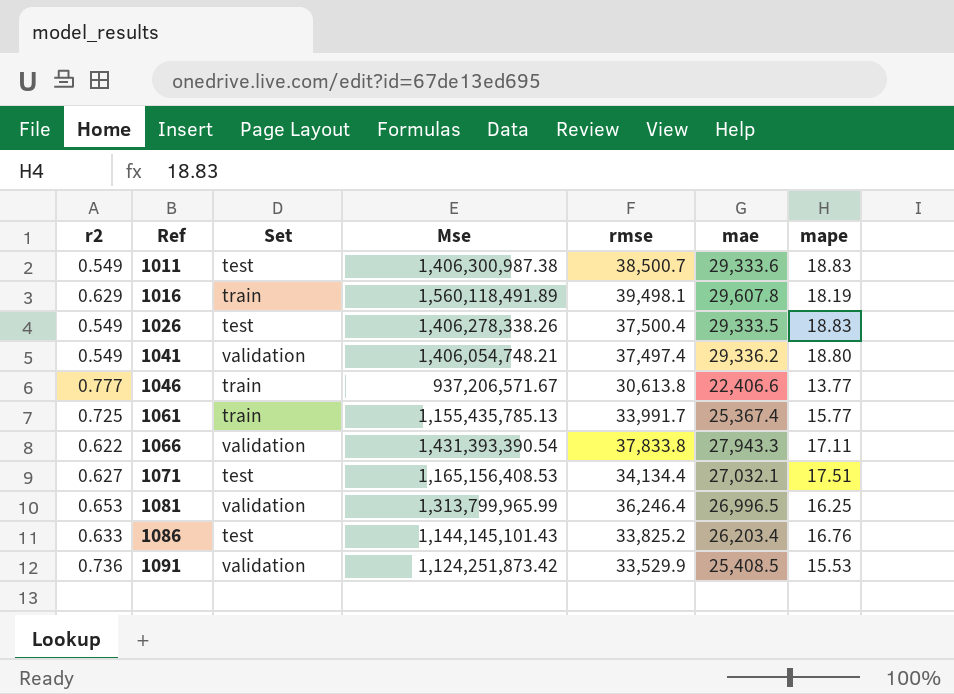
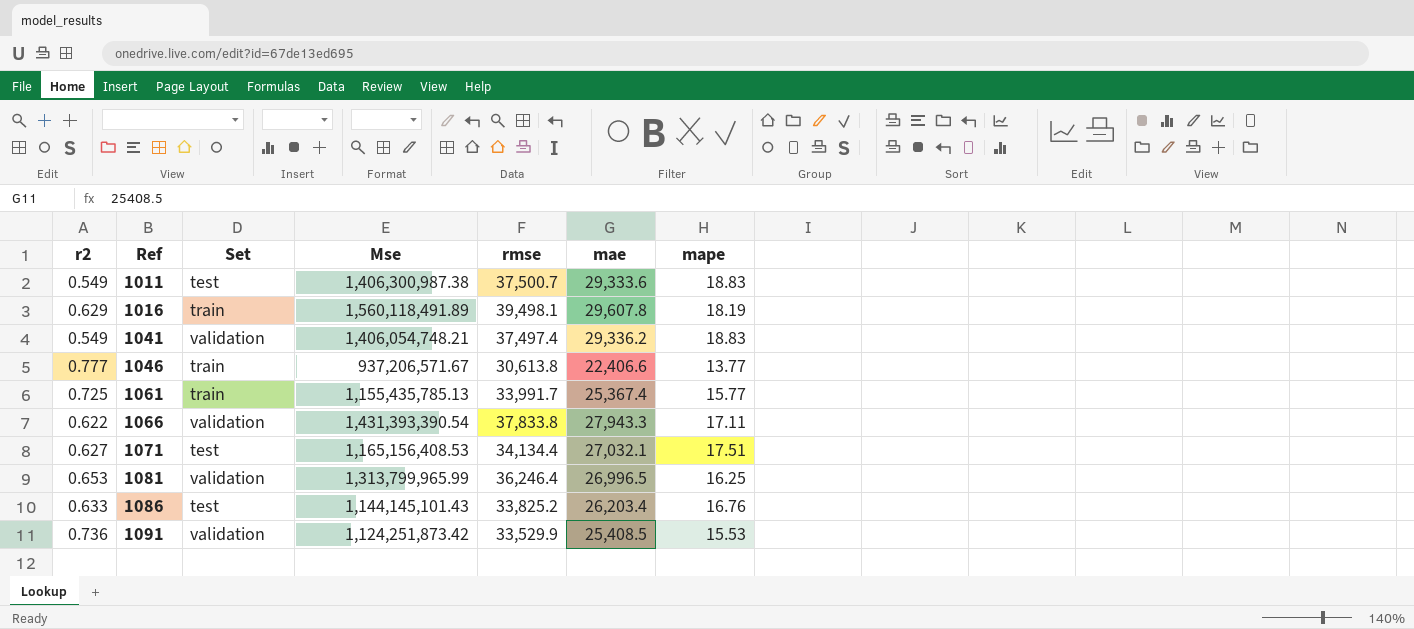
row 1026: 0.549 | test | 1,406,278,338.26 | 37,500.4 | 29,333.5 | 18.83 -> none
1011 | rmse: 38,500.7 -> 37,500.7
1041 | mape: 18.80 -> 18.83

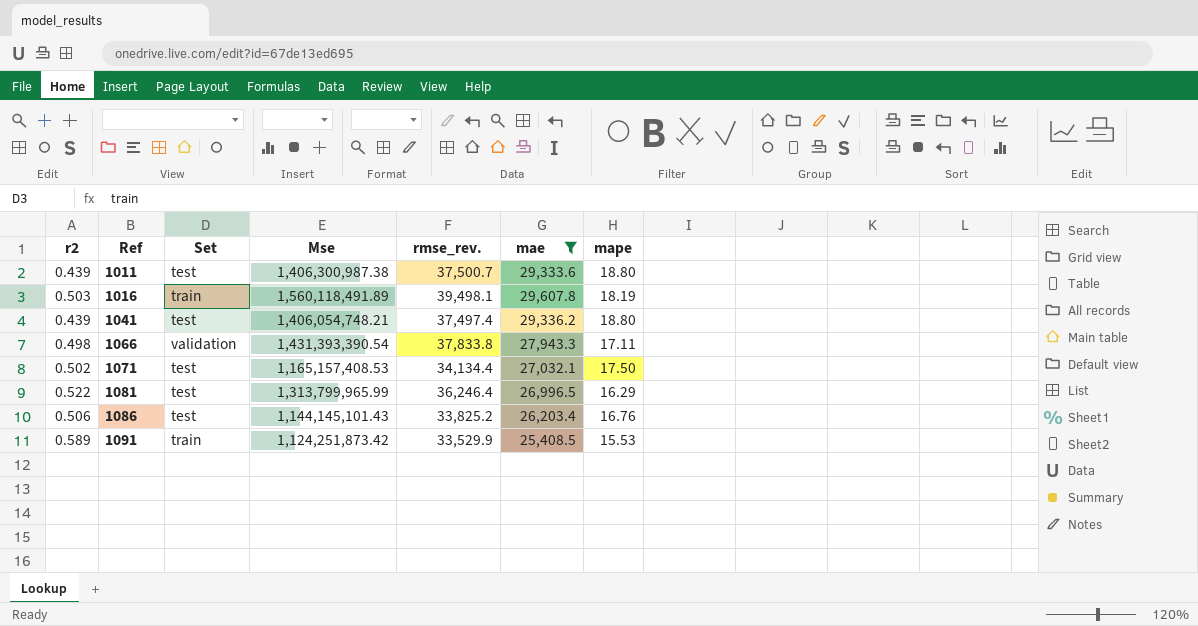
filter: none -> mae >= 25,408.5
column name: rmse -> rmse_rev.
1011 | r2: 0.549 -> 0.439
1011 | mape: 18.83 -> 18.80
1016 | r2: 0.629 -> 0.503
1041 | r2: 0.549 -> 0.439
1041 | Set: validation -> test
1041 | mape: 18.83 -> 18.80
1066 | r2: 0.622 -> 0.498
1071 | r2: 0.627 -> 0.502
1071 | Mse: 1,165,156,408.53 -> 1,165,157,408.53
1071 | mape: 17.51 -> 17.50
1081 | r2: 0.653 -> 0.522
1081 | Set: validation -> test
1081 | mape: 16.25 -> 16.29
1086 | r2: 0.633 -> 0.506
1091 | r2: 0.736 -> 0.589
1091 | Set: validation -> train

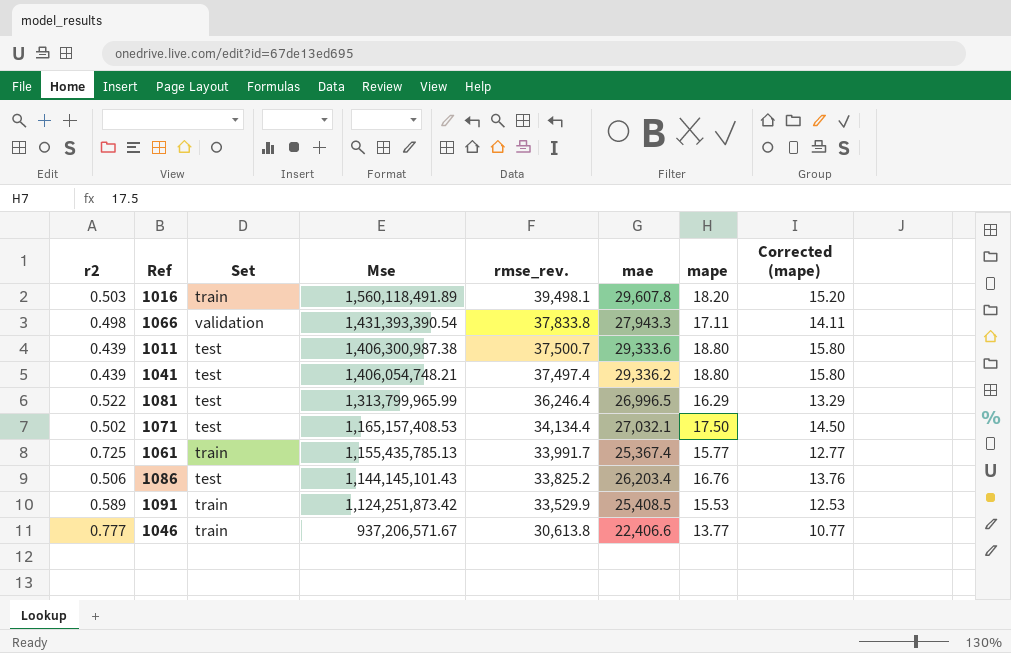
filter: mae >= 25,408.5 -> none
row order: Ref ascending -> Mse descending
column Corrected (mape) | formula: none -> [mape] - 3
1016 | mape: 18.19 -> 18.20

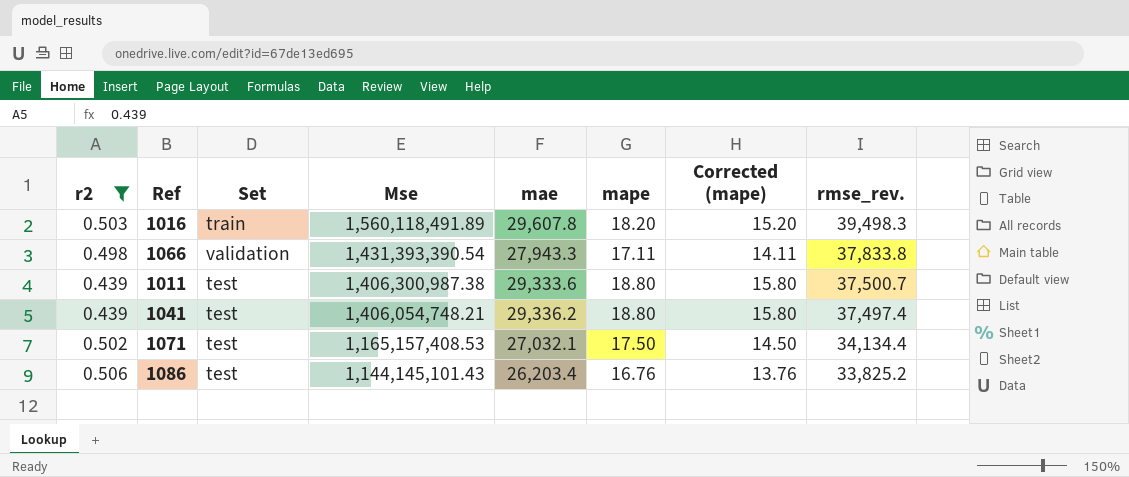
filter: none -> r2 <= 0.506
column rmse_rev. | position: 5 -> 8
1016 | rmse_rev.: 39,498.1 -> 39,498.3

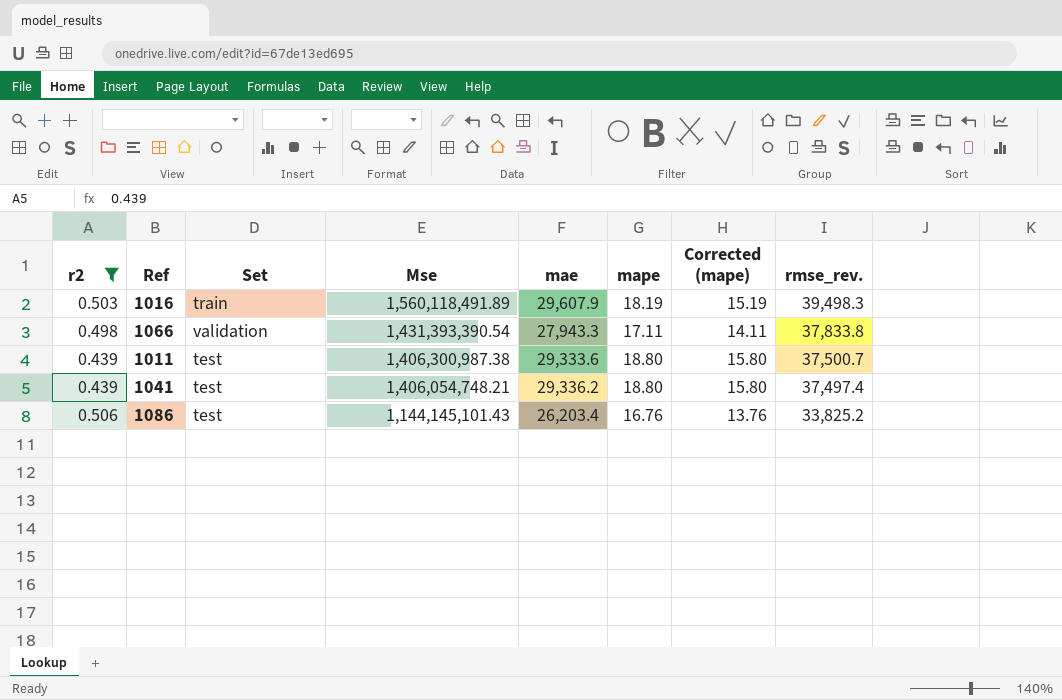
row 1071: 0.502 | test | 1,165,157,408.53 | 27,032.1 | 17.50 | 14.50 | 34,134.4 -> none
1016 | mae: 29,607.8 -> 29,607.9
1016 | mape: 18.20 -> 18.19
1016 | Corrected (mape): 15.20 -> 15.19

